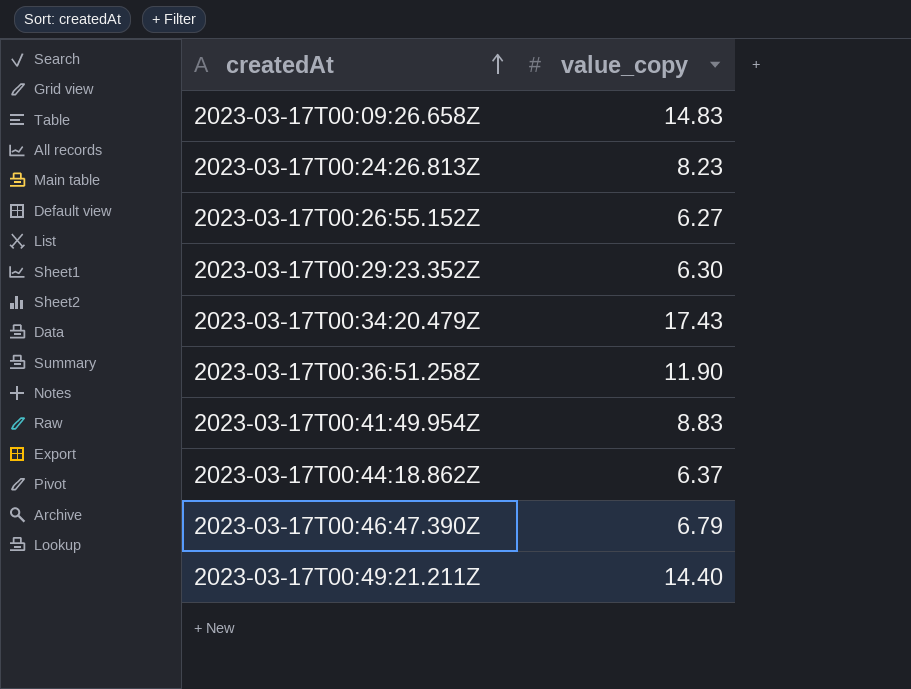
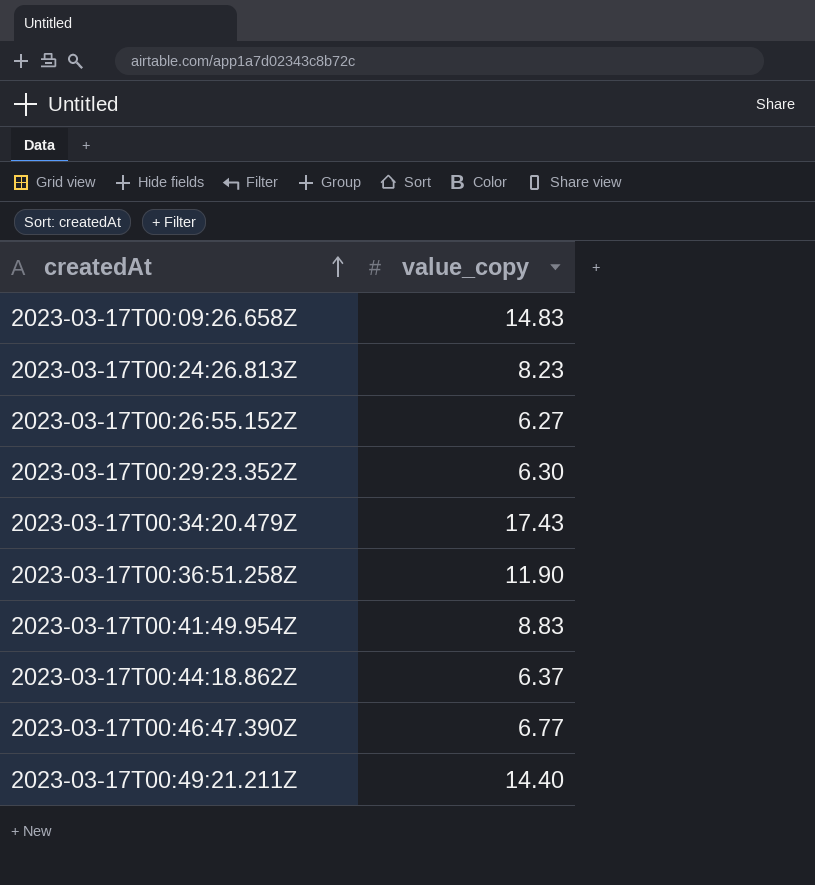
2023-03-17T00:46:47.390Z | value_copy: 6.79 -> 6.77

